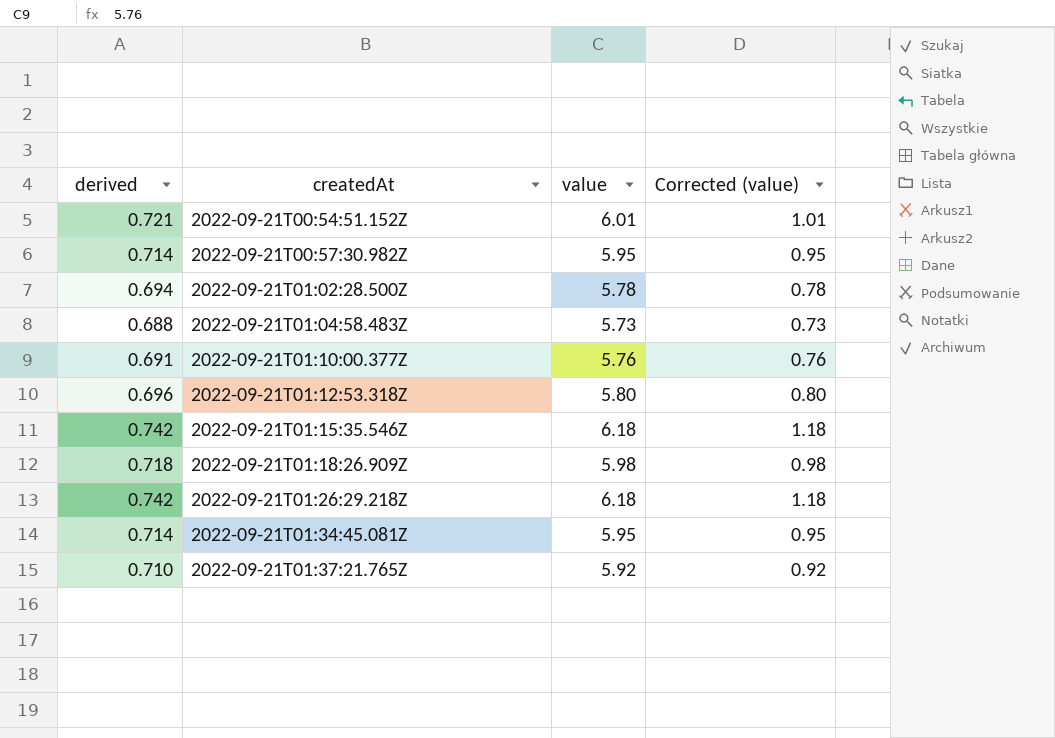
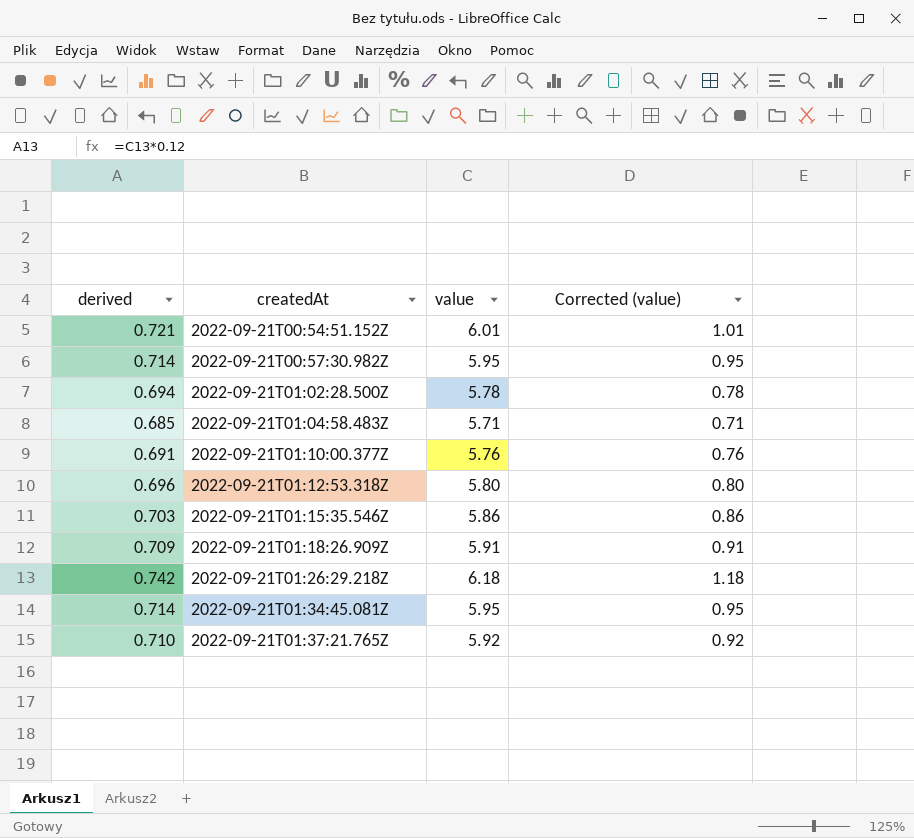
2022-09-21T01:04:58.483Z | derived: 0.688 -> 0.685
2022-09-21T01:04:58.483Z | value: 5.73 -> 5.71
2022-09-21T01:04:58.483Z | Corrected (value): 0.73 -> 0.71
2022-09-21T01:15:35.546Z | derived: 0.742 -> 0.703
2022-09-21T01:15:35.546Z | value: 6.18 -> 5.86
2022-09-21T01:15:35.546Z | Corrected (value): 1.18 -> 0.86
2022-09-21T01:18:26.909Z | derived: 0.718 -> 0.709
2022-09-21T01:18:26.909Z | value: 5.98 -> 5.91
2022-09-21T01:18:26.909Z | Corrected (value): 0.98 -> 0.91

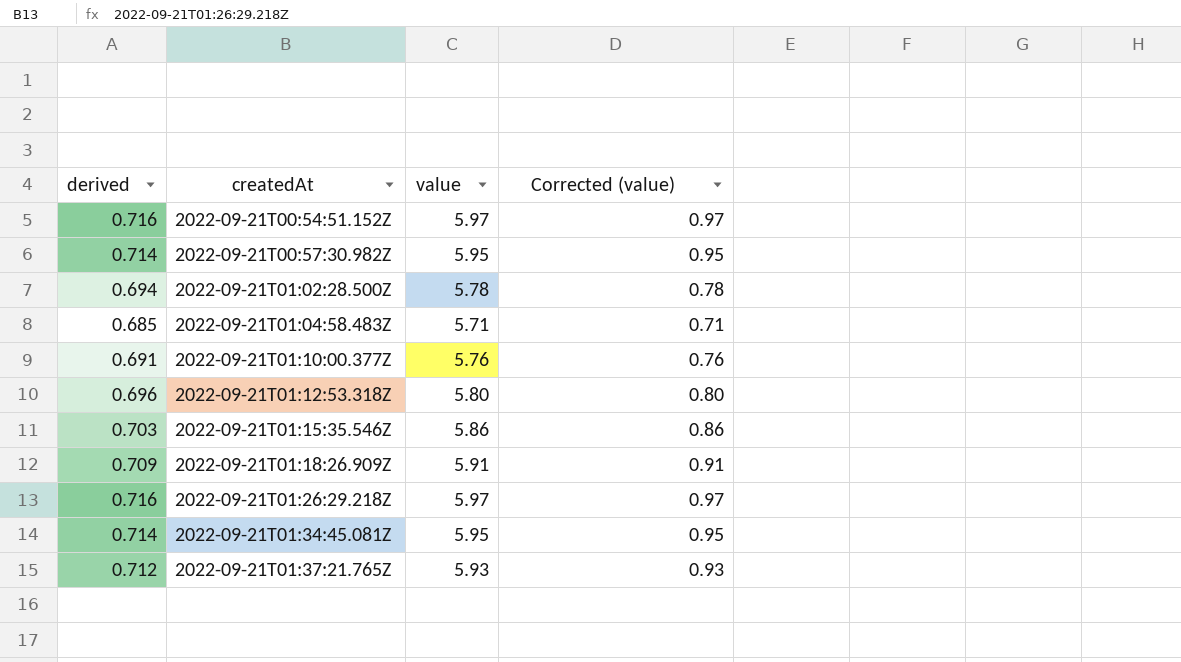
2022-09-21T00:54:51.152Z | derived: 0.721 -> 0.716
2022-09-21T00:54:51.152Z | value: 6.01 -> 5.97
2022-09-21T00:54:51.152Z | Corrected (value): 1.01 -> 0.97
2022-09-21T01:26:29.218Z | derived: 0.742 -> 0.716
2022-09-21T01:26:29.218Z | value: 6.18 -> 5.97
2022-09-21T01:26:29.218Z | Corrected (value): 1.18 -> 0.97
2022-09-21T01:37:21.765Z | derived: 0.710 -> 0.712
2022-09-21T01:37:21.765Z | value: 5.92 -> 5.93
2022-09-21T01:37:21.765Z | Corrected (value): 0.92 -> 0.93

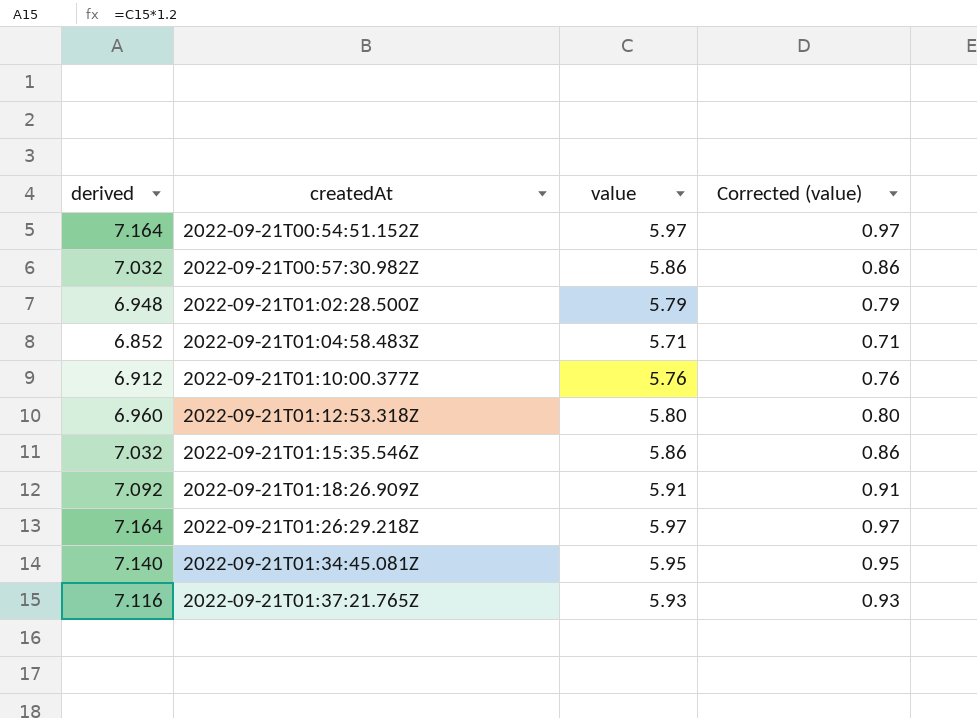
column derived | formula: [value] * 0.12 -> [value] * 1.2
2022-09-21T00:57:30.982Z | value: 5.95 -> 5.86
2022-09-21T00:57:30.982Z | Corrected (value): 0.95 -> 0.86
2022-09-21T01:02:28.500Z | value: 5.78 -> 5.79
2022-09-21T01:02:28.500Z | Corrected (value): 0.78 -> 0.79

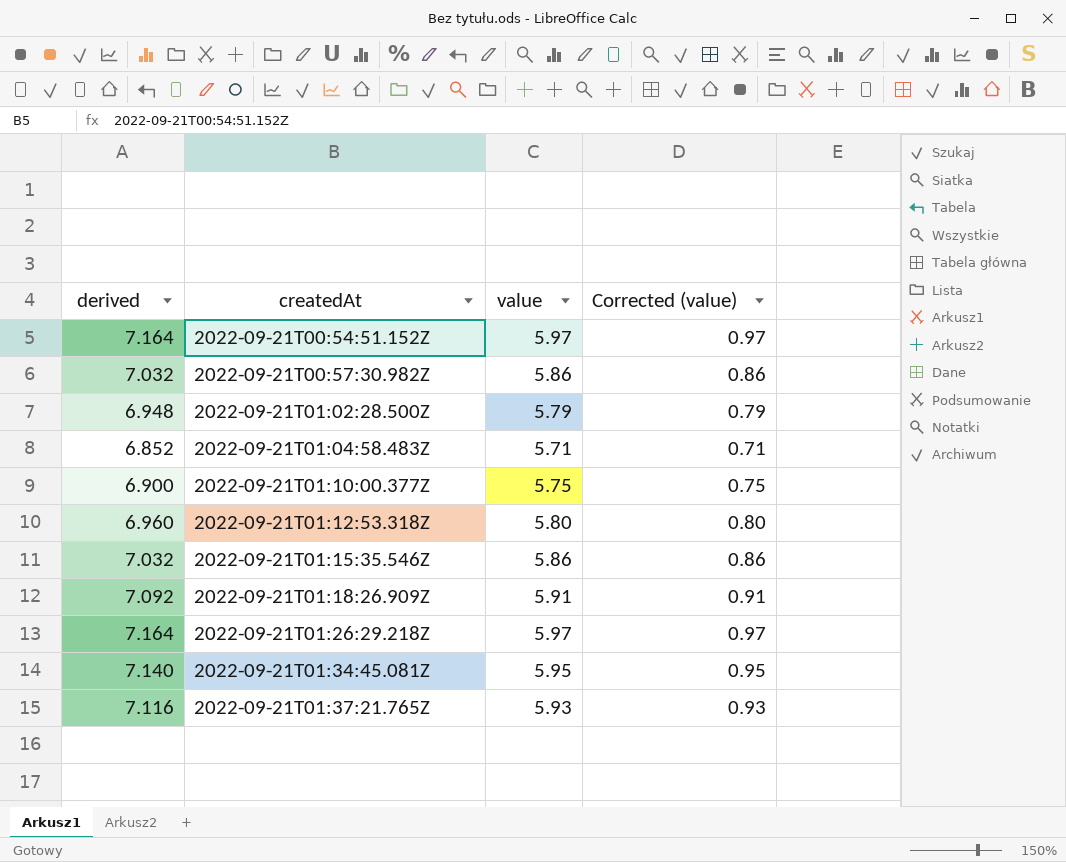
2022-09-21T01:10:00.377Z | derived: 6.912 -> 6.900
2022-09-21T01:10:00.377Z | value: 5.76 -> 5.75
2022-09-21T01:10:00.377Z | Corrected (value): 0.76 -> 0.75

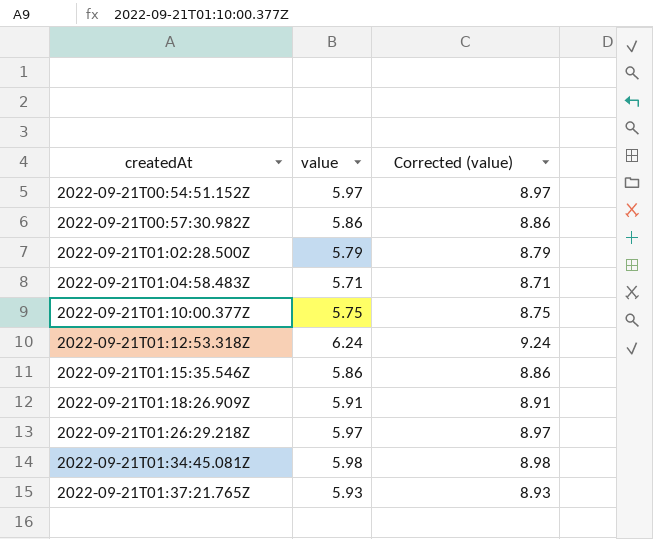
column derived | formula: [value] * 1.2 -> none
column Corrected (value) | formula: [value] - 5 -> [value] + 3
2022-09-21T01:12:53.318Z | value: 5.80 -> 6.24
2022-09-21T01:34:45.081Z | value: 5.95 -> 5.98

